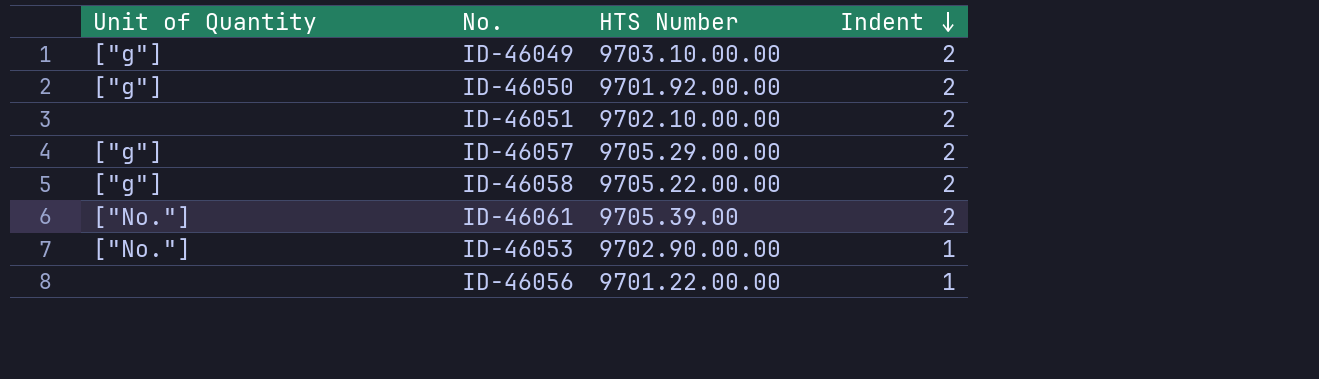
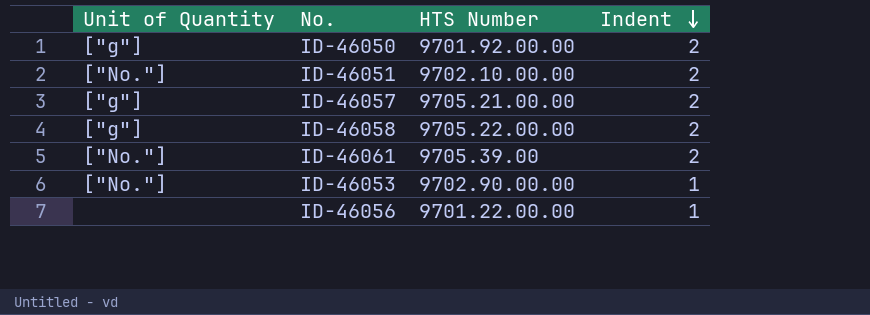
row ID-46049: ["g"] | 9703.10.00.00 | 2 -> none
ID-46051 | Unit of Quantity: none -> ["No."]
ID-46057 | HTS Number: 9705.29.00.00 -> 9705.21.00.00

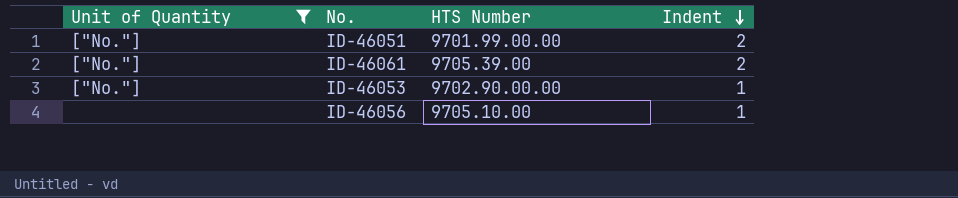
filter: none -> Unit of Quantity != ["g"]
ID-46051 | HTS Number: 9702.10.00.00 -> 9701.99.00.00
ID-46056 | HTS Number: 9701.22.00.00 -> 9705.10.00

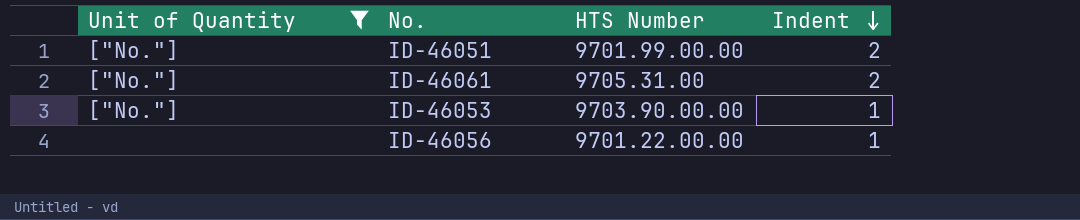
ID-46061 | HTS Number: 9705.39.00 -> 9705.31.00
ID-46053 | HTS Number: 9702.90.00.00 -> 9703.90.00.00
ID-46056 | HTS Number: 9705.10.00 -> 9701.22.00.00

